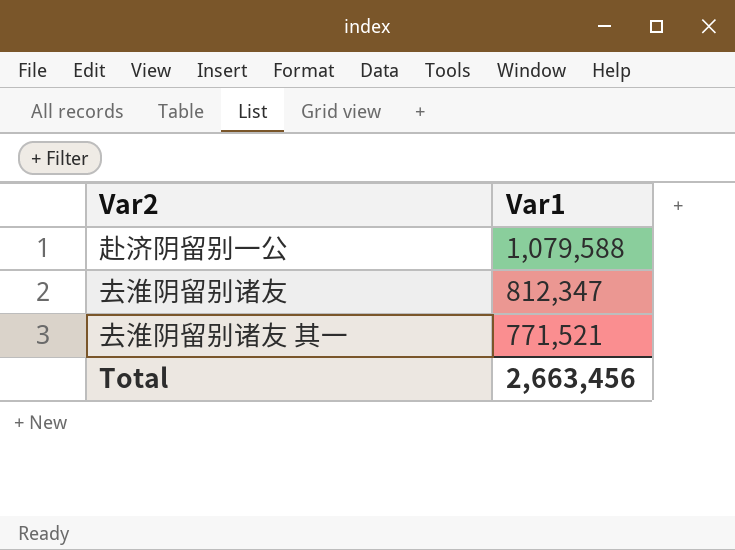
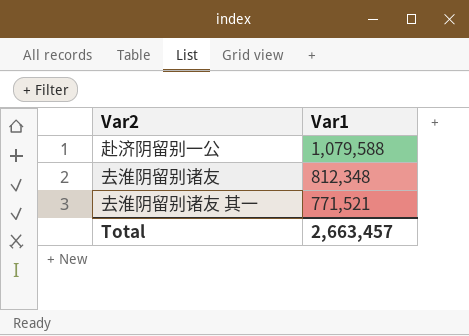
去淮阴留别诸友 | Var1: 812,347 -> 812,348
Total | Var1: 2,663,456 -> 2,663,457

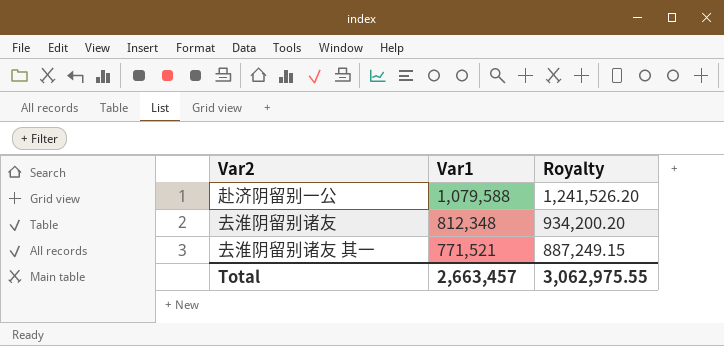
column Royalty | formula: none -> [Var1] * 1.15

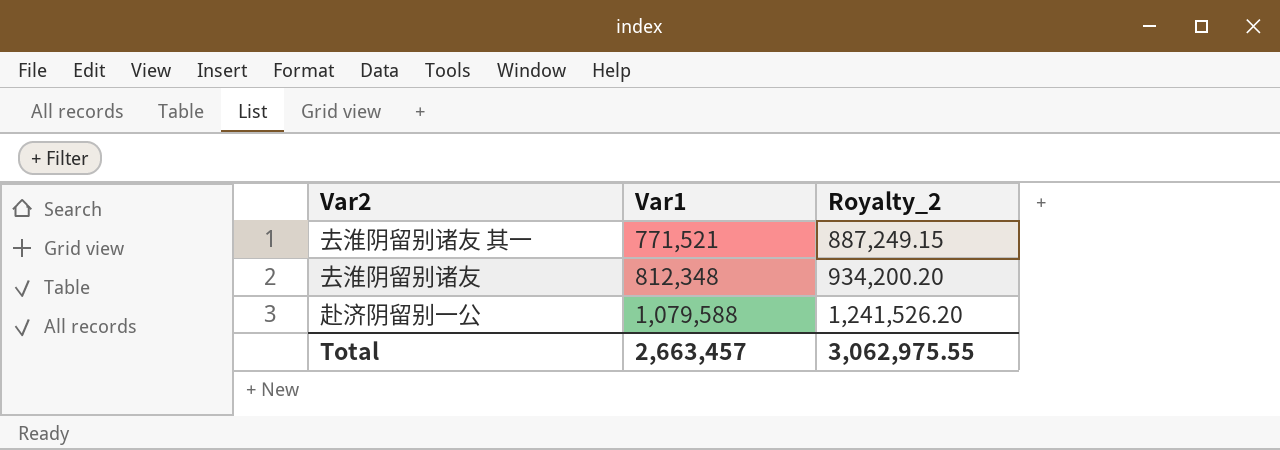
row order: Var1 descending -> Var1 ascending
column name: Royalty -> Royalty_2

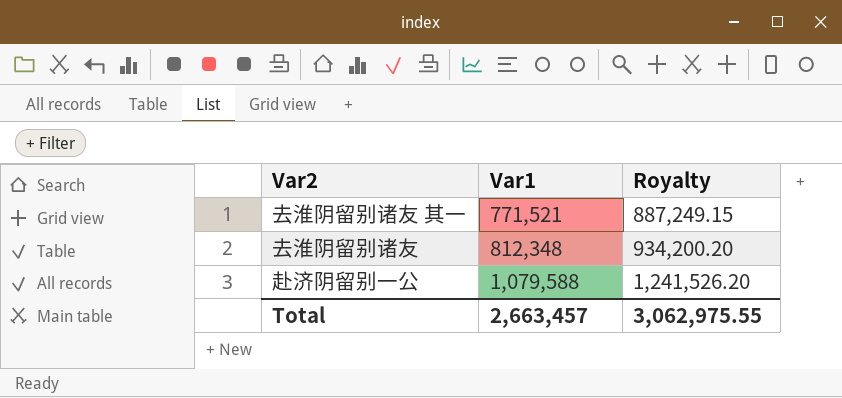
column name: Royalty_2 -> Royalty

